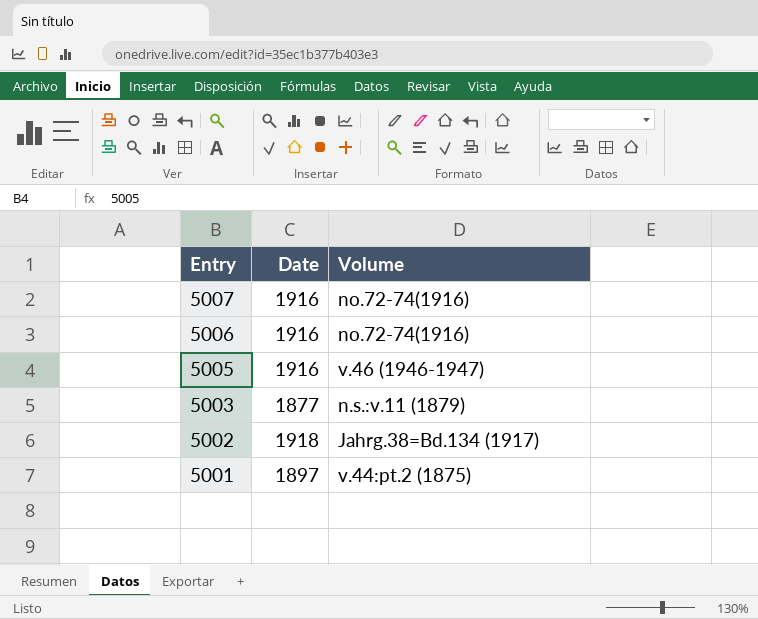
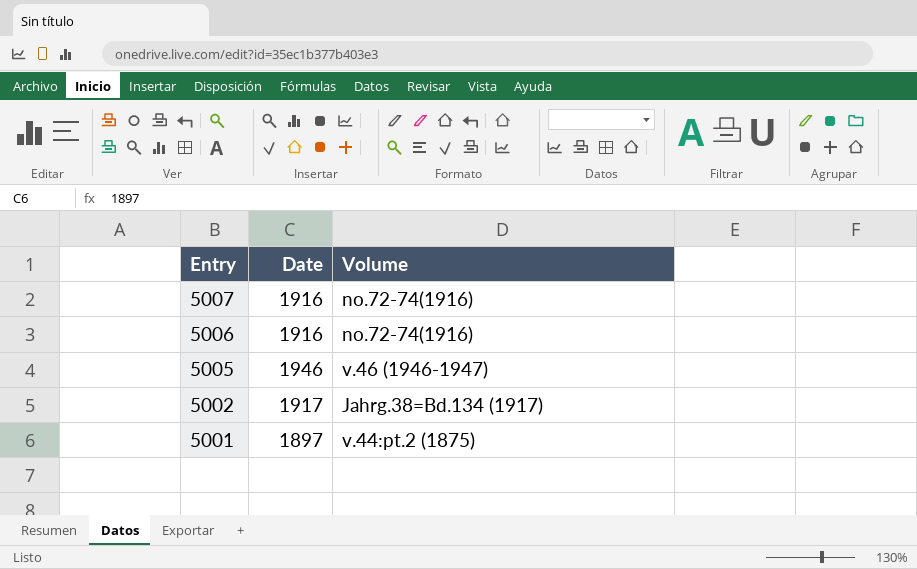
row 5003: 1877 | n.s.:v.11 (1879) -> none
5005 | Date: 1916 -> 1946
5002 | Date: 1918 -> 1917

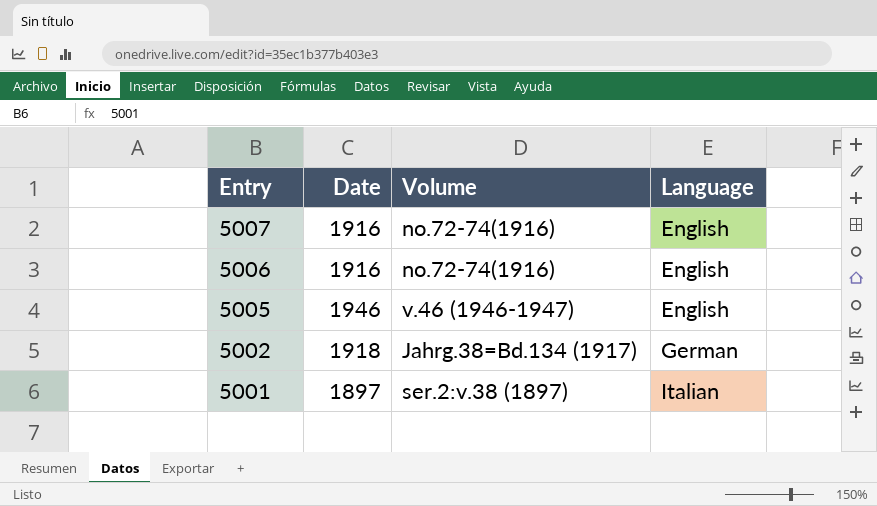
column Language | position: none -> 4
5002 | Date: 1917 -> 1918
5001 | Volume: v.44:pt.2 (1875) -> ser.2:v.38 (1897)

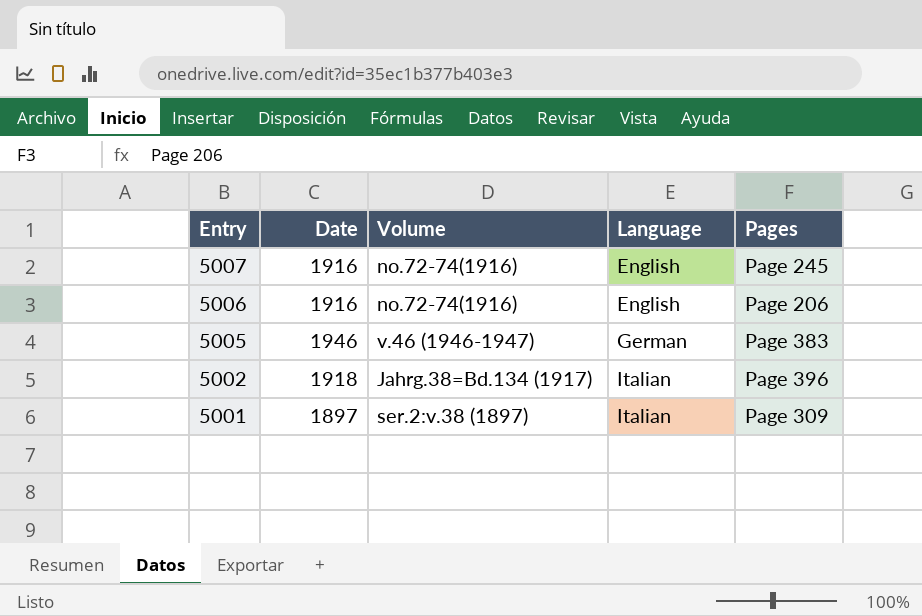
column Pages | position: none -> 5
5005 | Language: English -> German
5002 | Language: German -> Italian

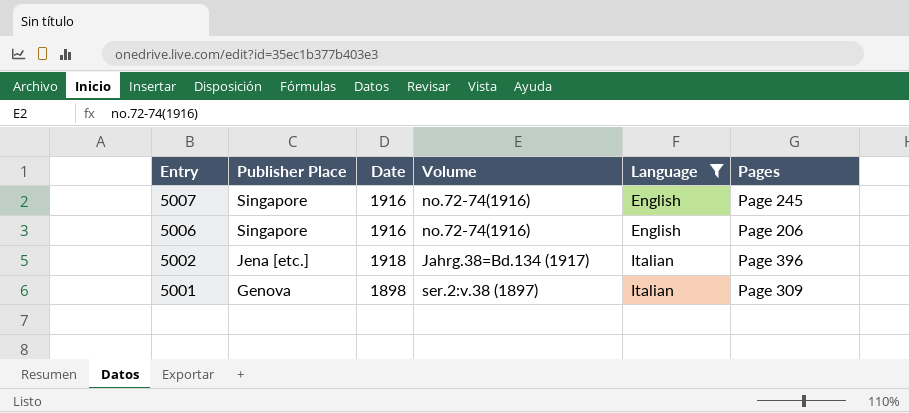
filter: none -> Language != German
column Publisher Place | position: none -> 2
5001 | Date: 1897 -> 1898

